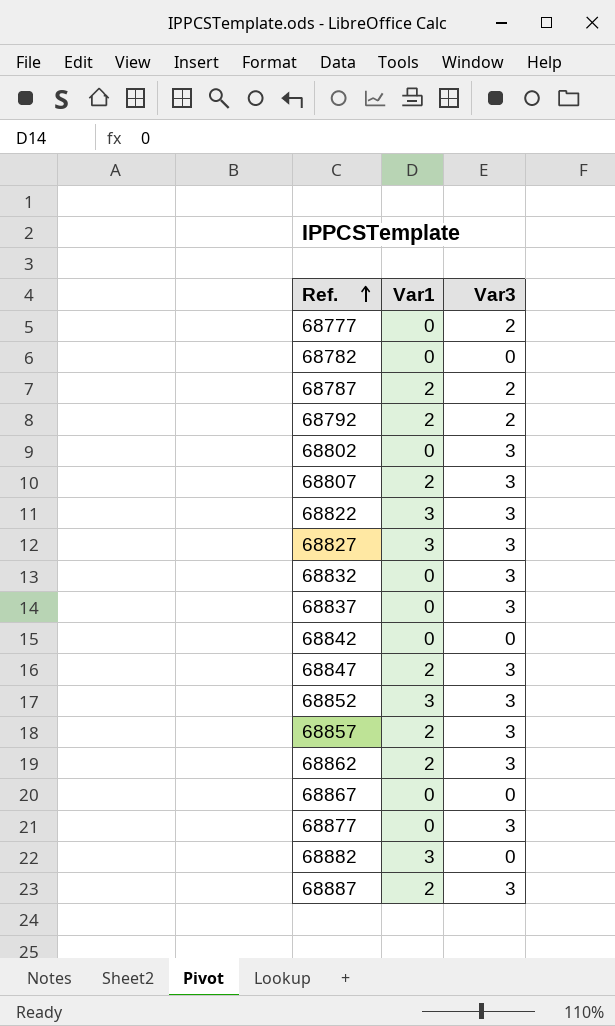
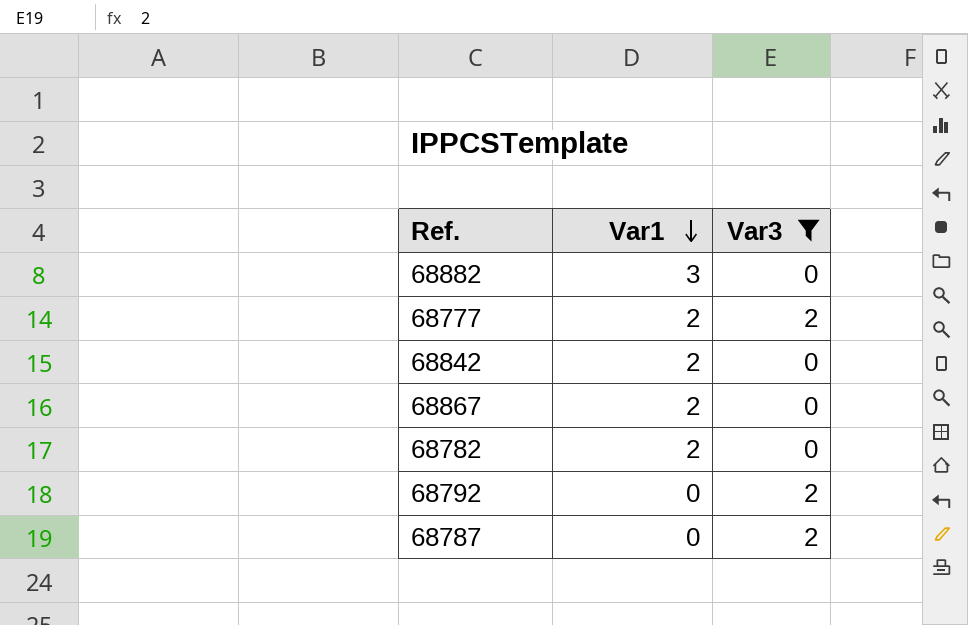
filter: none -> Var3 != 3
row order: Ref. ascending -> Var1 descending
68777 | Var1: 0 -> 2
68842 | Var1: 0 -> 2
68867 | Var1: 0 -> 2
68782 | Var1: 0 -> 2
68792 | Var1: 2 -> 0
68787 | Var1: 2 -> 0

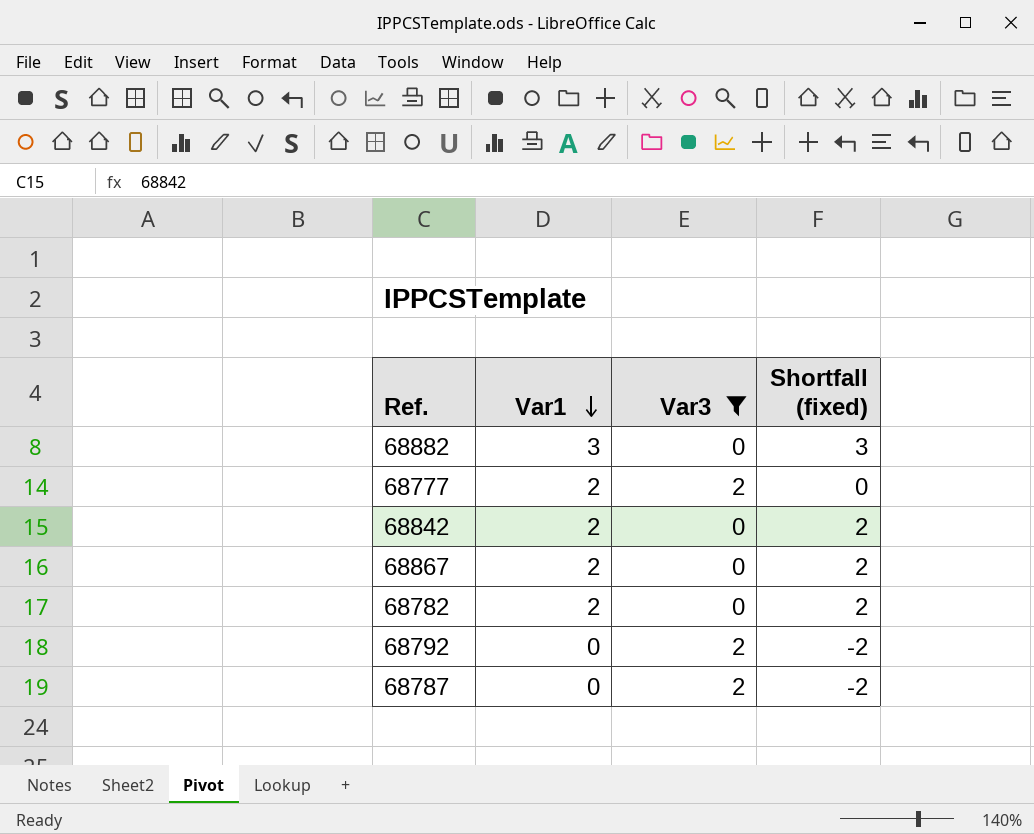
column Shortfall (fixed) | formula: none -> [Var1] - [Var3]

